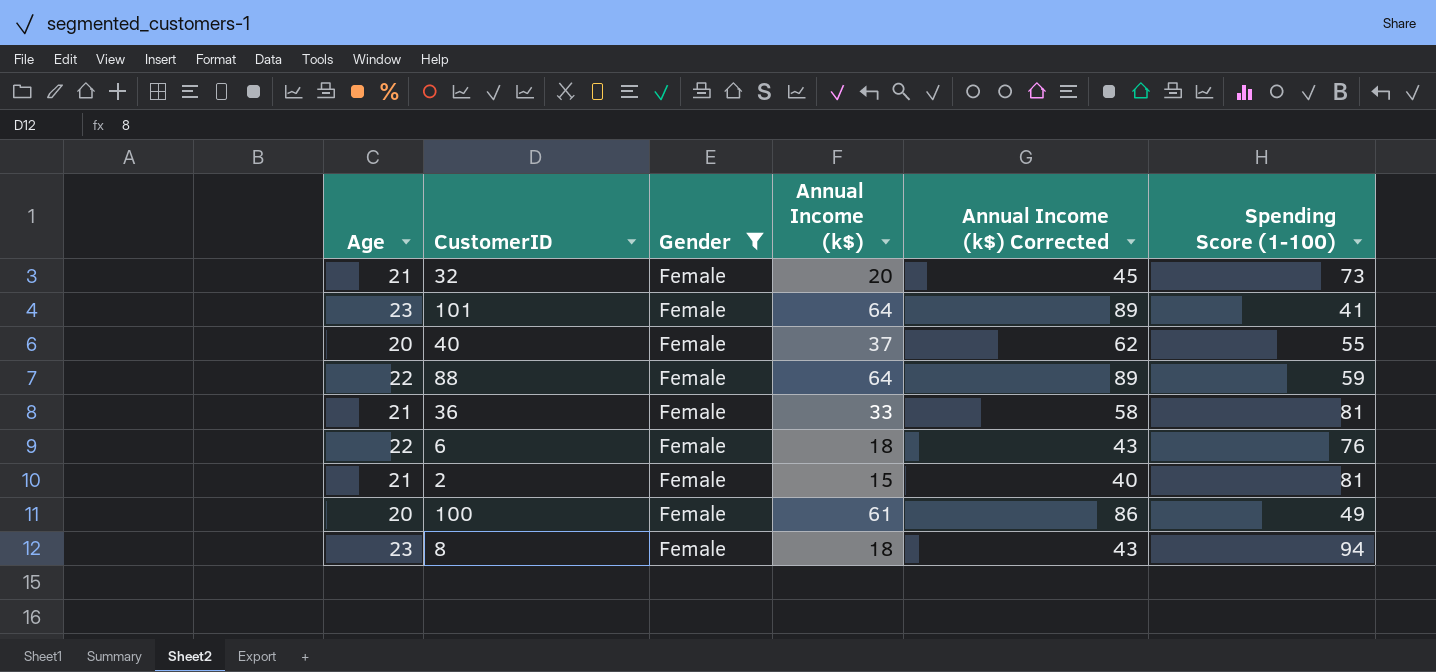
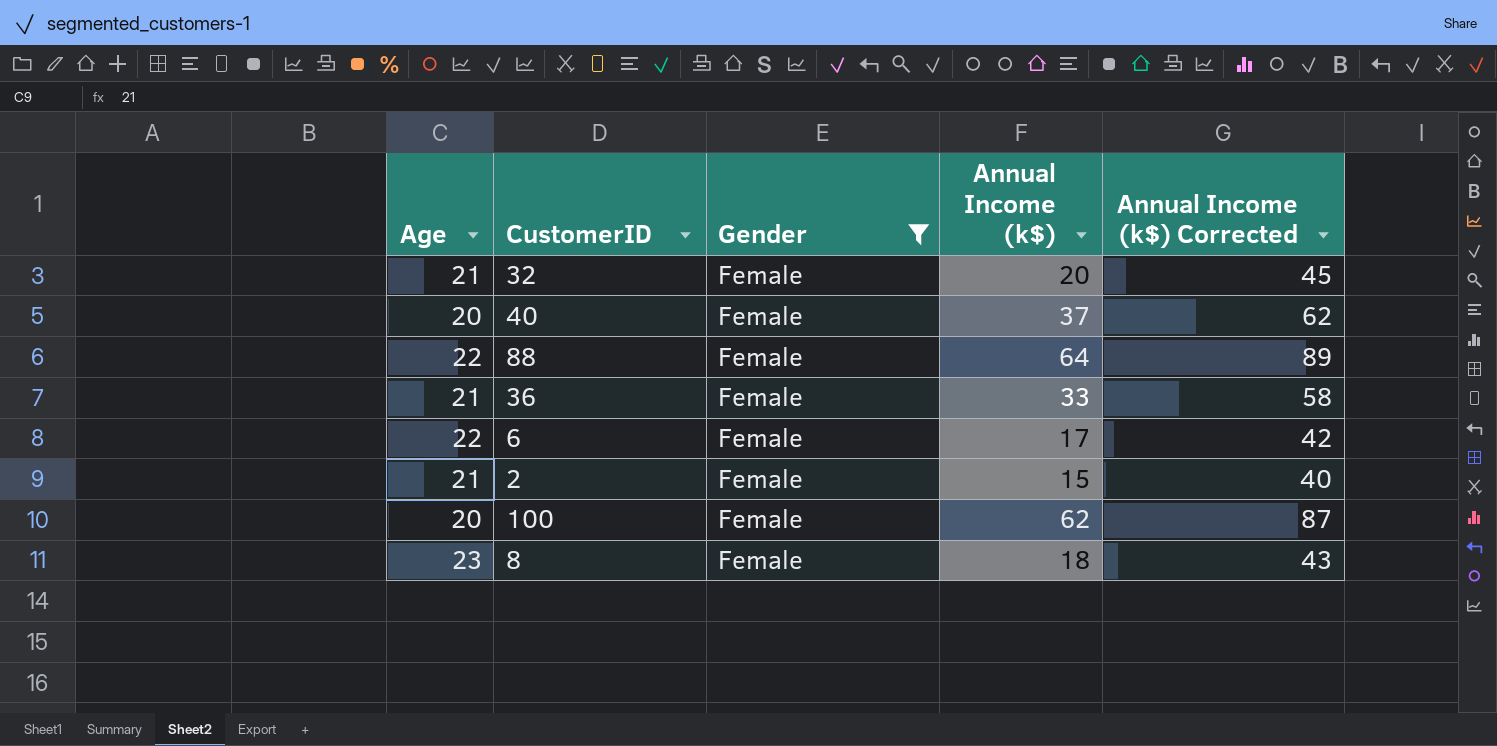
column Spending Score (1-100) | position: 6 -> none
row 101: 23 | Female | 64 | 89 | 41 -> none
6 | Annual Income (k$): 18 -> 17
6 | Annual Income (k$) Corrected: 43 -> 42
100 | Annual Income (k$): 61 -> 62
100 | Annual Income (k$) Corrected: 86 -> 87

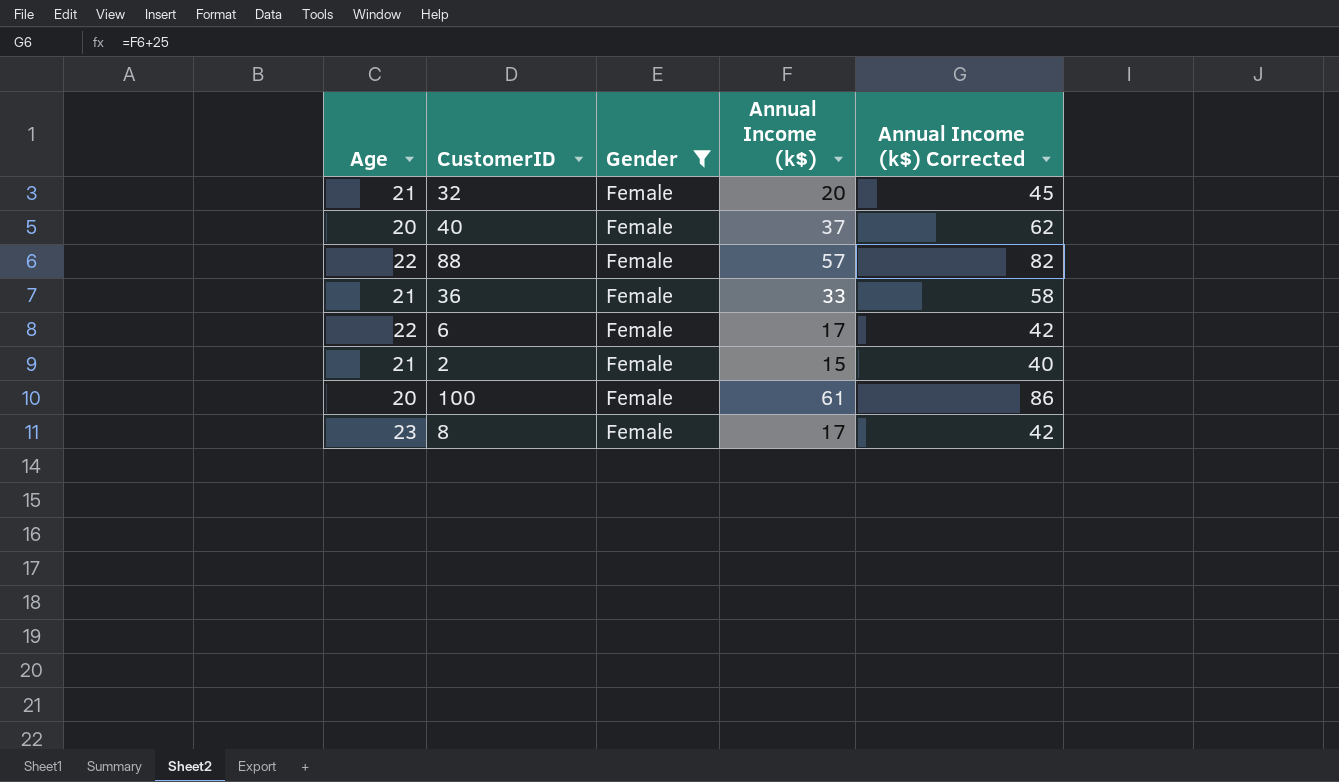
88 | Annual Income (k$): 64 -> 57
88 | Annual Income (k$) Corrected: 89 -> 82
100 | Annual Income (k$): 62 -> 61
100 | Annual Income (k$) Corrected: 87 -> 86
8 | Annual Income (k$): 18 -> 17
8 | Annual Income (k$) Corrected: 43 -> 42

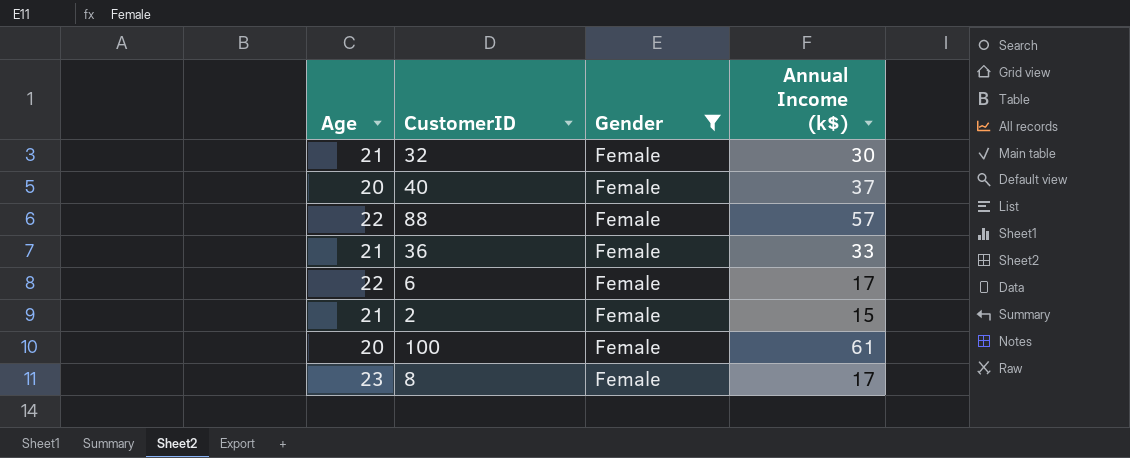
column Annual Income (k$) Corrected | formula: [Annual Income (k$)] + 25 -> none
32 | Annual Income (k$): 20 -> 30

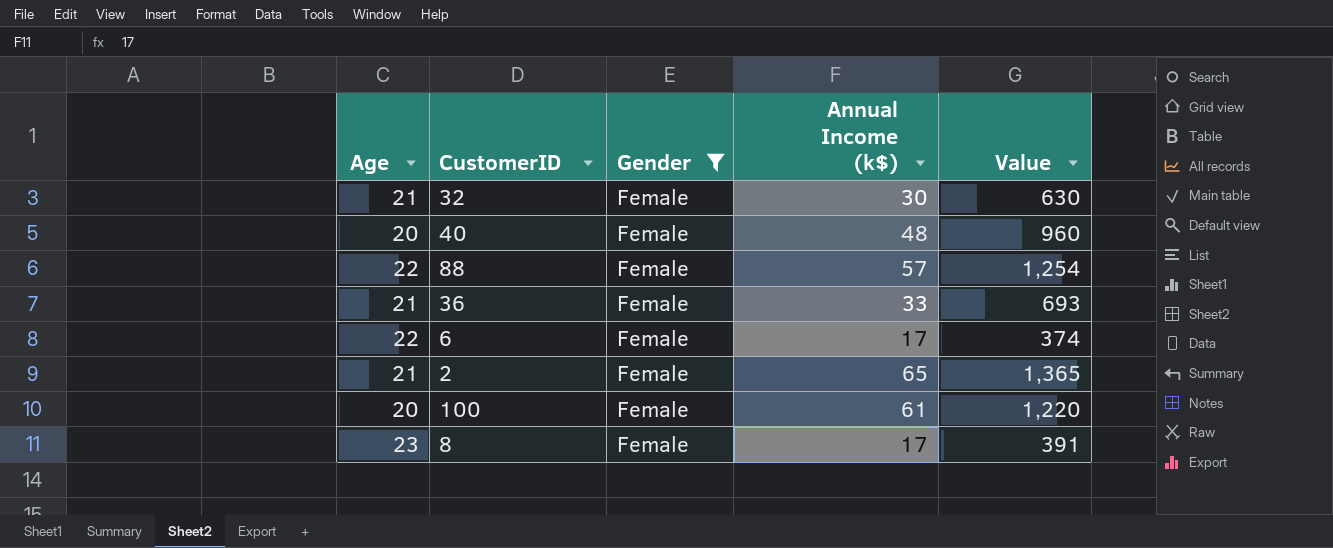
column Value | formula: none -> [Age] * [Annual Income (k$)]
40 | Annual Income (k$): 37 -> 48
2 | Annual Income (k$): 15 -> 65

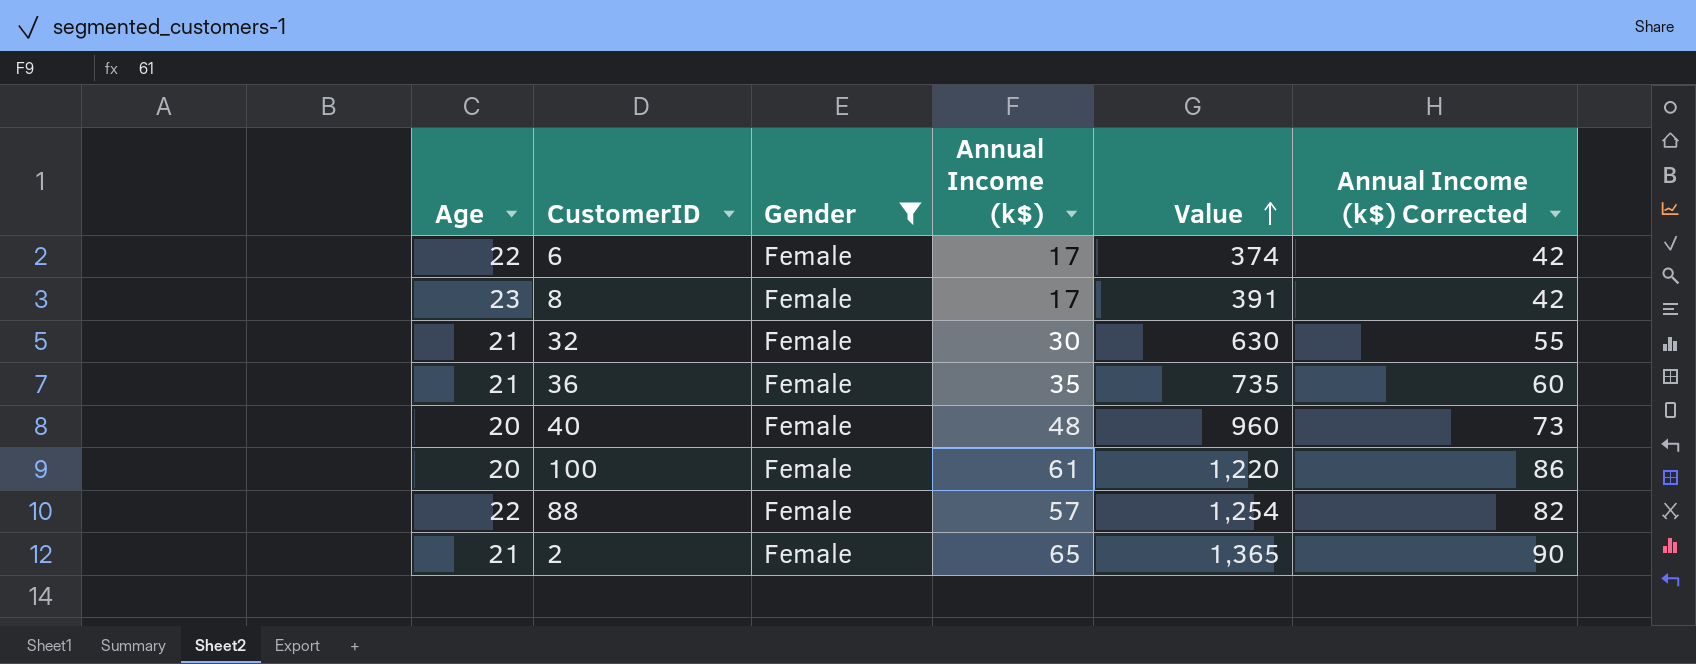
row order: none -> Value ascending
column Annual Income (k$) Corrected | formula: none -> [Annual Income (k$)] + 25
36 | Annual Income (k$): 33 -> 35
36 | Value: 693 -> 735

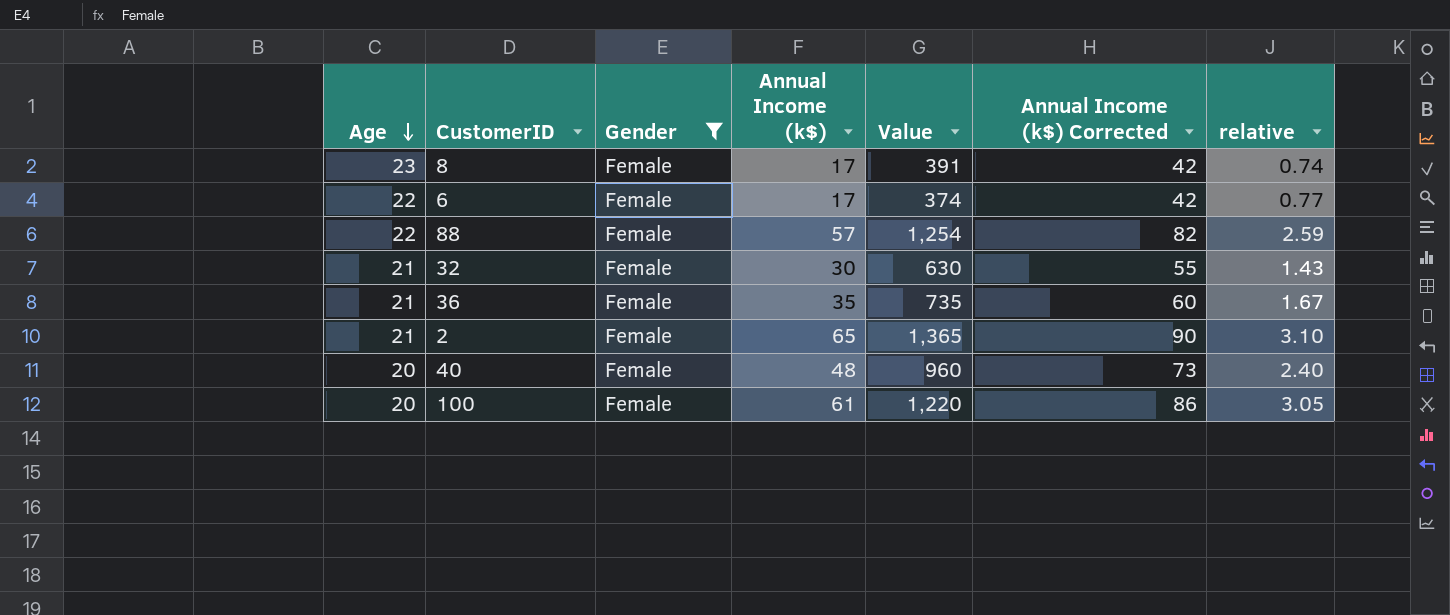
row order: Value ascending -> Age descending
column relative | formula: none -> [Annual Income (k$)] / [Age]

